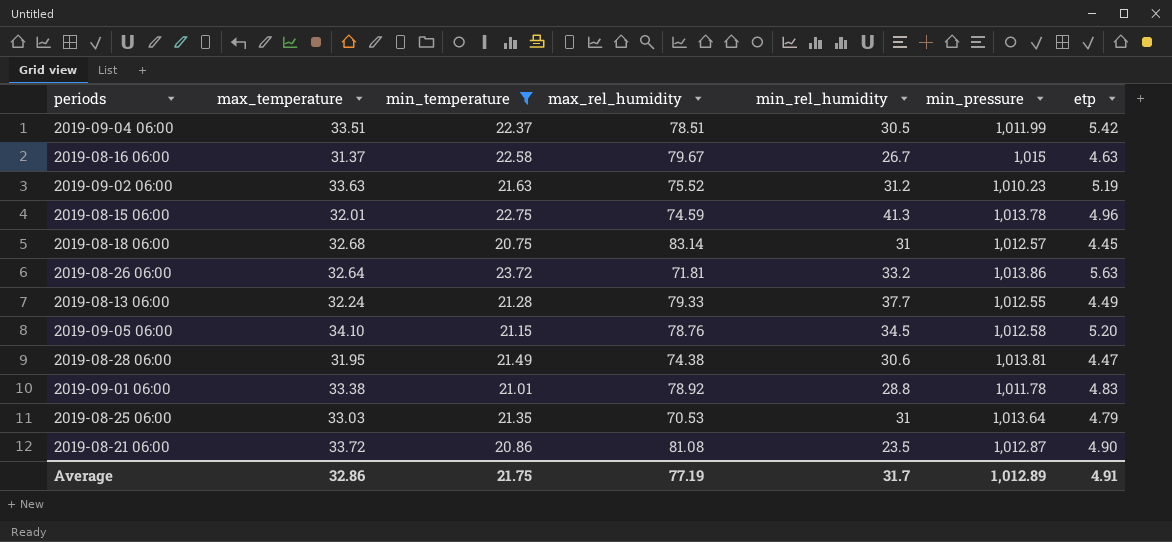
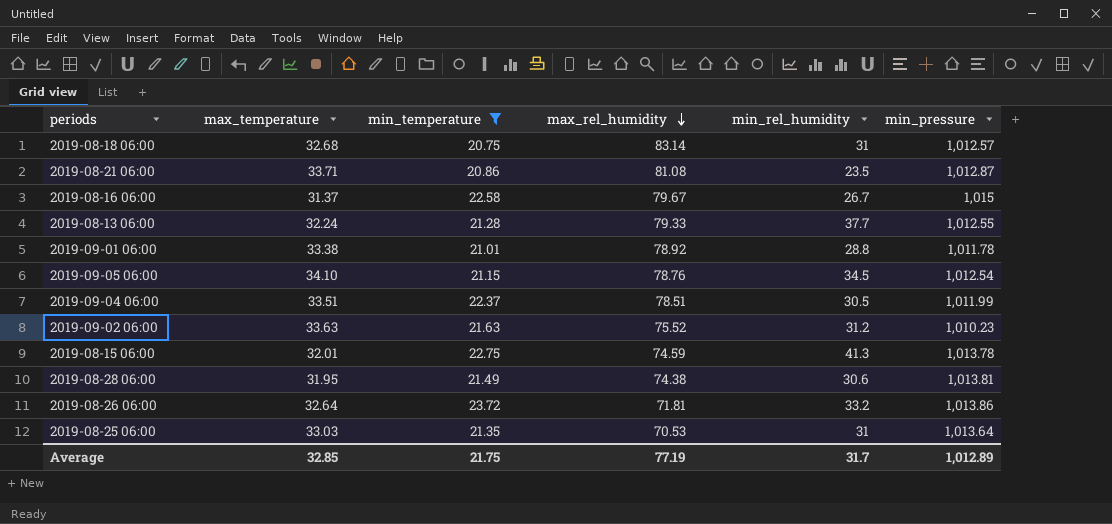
row order: none -> max_rel_humidity descending
column etp | position: 7 -> none
2019-08-21 06:00 | max_temperature: 33.72 -> 33.71
2019-09-05 06:00 | min_pressure: 1,012.58 -> 1,012.54
Average | max_temperature: 32.86 -> 32.85

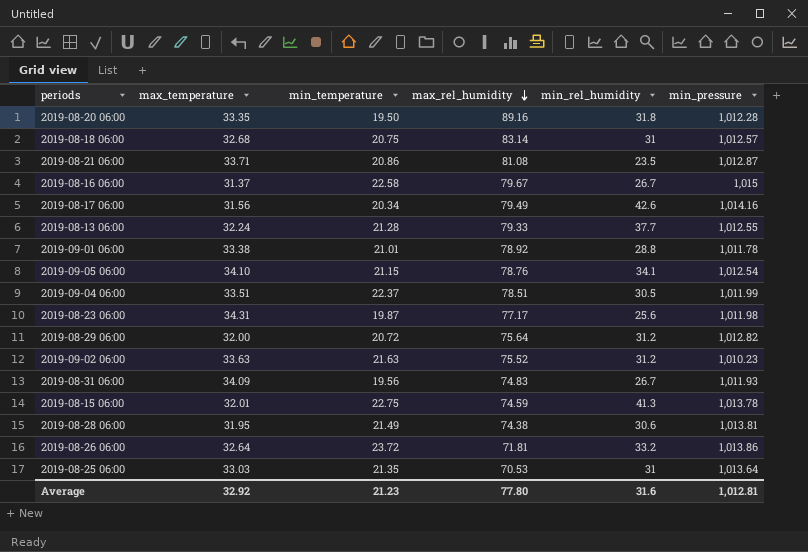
filter: min_temperature >= 20.75 -> none
2019-09-05 06:00 | min_rel_humidity: 34.5 -> 34.1
Average | max_temperature: 32.85 -> 32.92
Average | min_temperature: 21.75 -> 21.23
Average | max_rel_humidity: 77.19 -> 77.80
Average | min_rel_humidity: 31.7 -> 31.6
Average | min_pressure: 1,012.89 -> 1,012.81

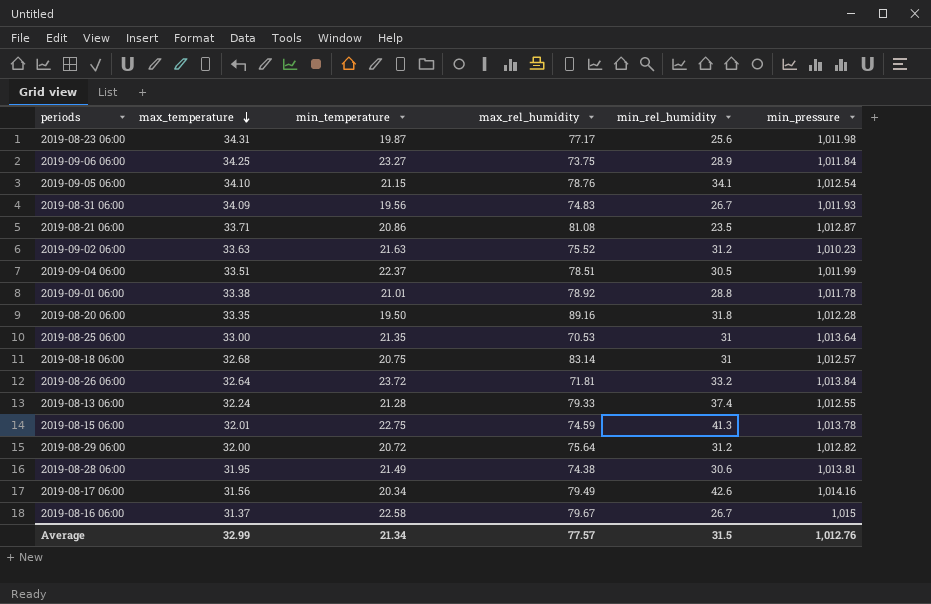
row order: max_rel_humidity descending -> max_temperature descending
row 2019-09-06 06:00: none -> 34.25 | 23.27 | 73.75 | 28.9 | 1,011.84
2019-08-25 06:00 | max_temperature: 33.03 -> 33.00
2019-08-26 06:00 | min_pressure: 1,013.86 -> 1,013.84
2019-08-13 06:00 | min_rel_humidity: 37.7 -> 37.4
Average | max_temperature: 32.92 -> 32.99
Average | min_temperature: 21.23 -> 21.34
Average | max_rel_humidity: 77.80 -> 77.57
Average | min_rel_humidity: 31.6 -> 31.5
Average | min_pressure: 1,012.81 -> 1,012.76

